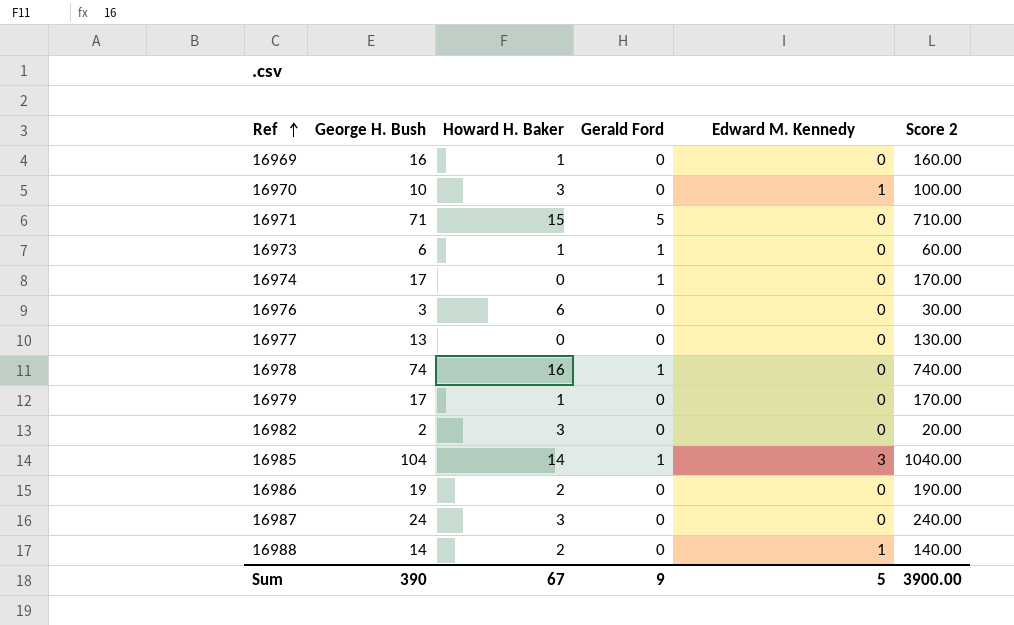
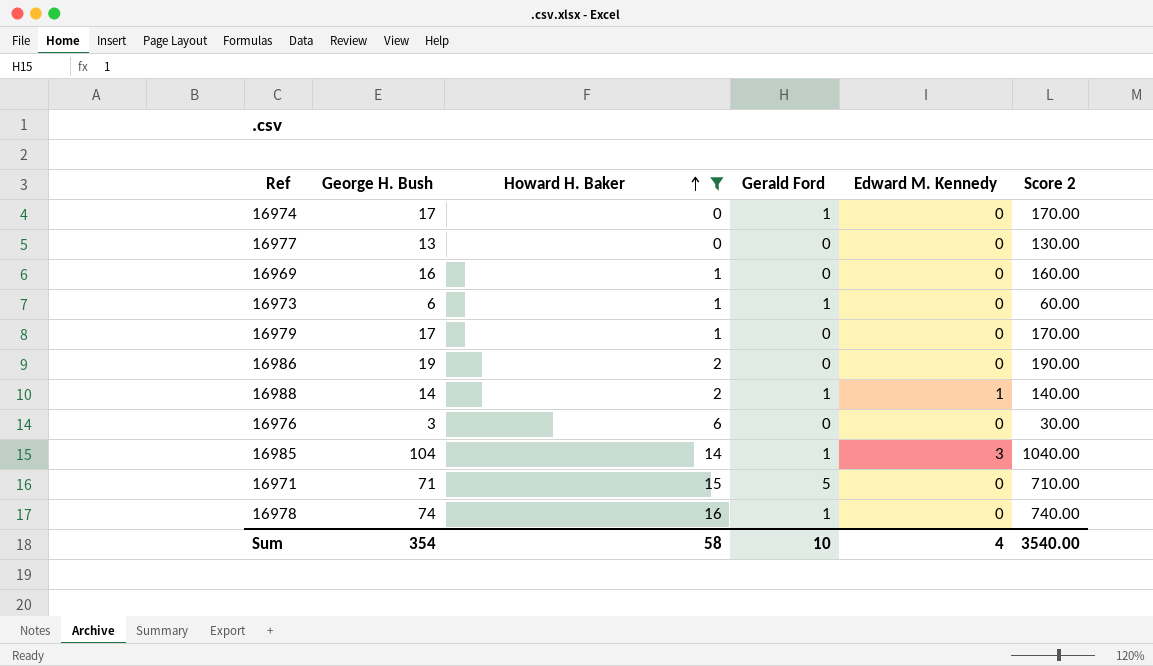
filter: none -> Howard H. Baker != 3
row order: Ref ascending -> Howard H. Baker ascending
16988 | Gerald Ford: 0 -> 1
Sum | George H. Bush: 390 -> 354
Sum | Howard H. Baker: 67 -> 58
Sum | Gerald Ford: 9 -> 10
Sum | Edward M. Kennedy: 5 -> 4
Sum | Score 2: 3900.00 -> 3540.00

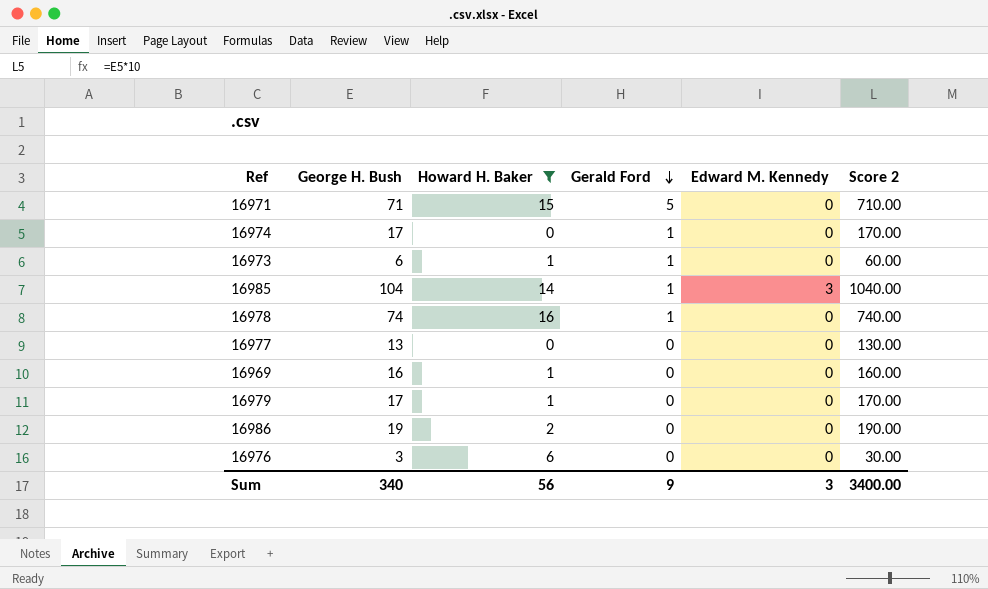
row order: Howard H. Baker ascending -> Gerald Ford descending
row 16988: 14 | 2 | 1 | 1 | 140.00 -> none
Sum | George H. Bush: 354 -> 340
Sum | Howard H. Baker: 58 -> 56
Sum | Gerald Ford: 10 -> 9
Sum | Edward M. Kennedy: 4 -> 3
Sum | Score 2: 3540.00 -> 3400.00

